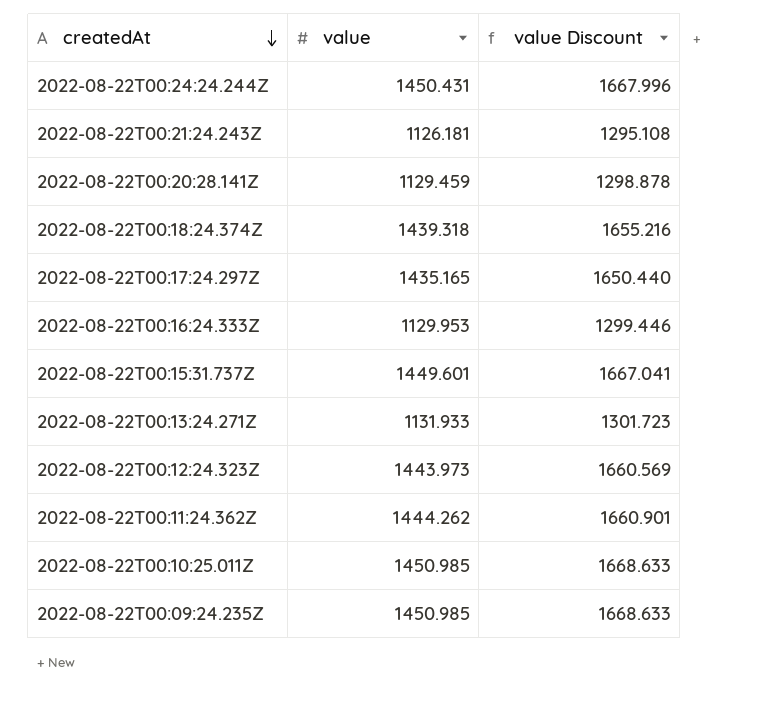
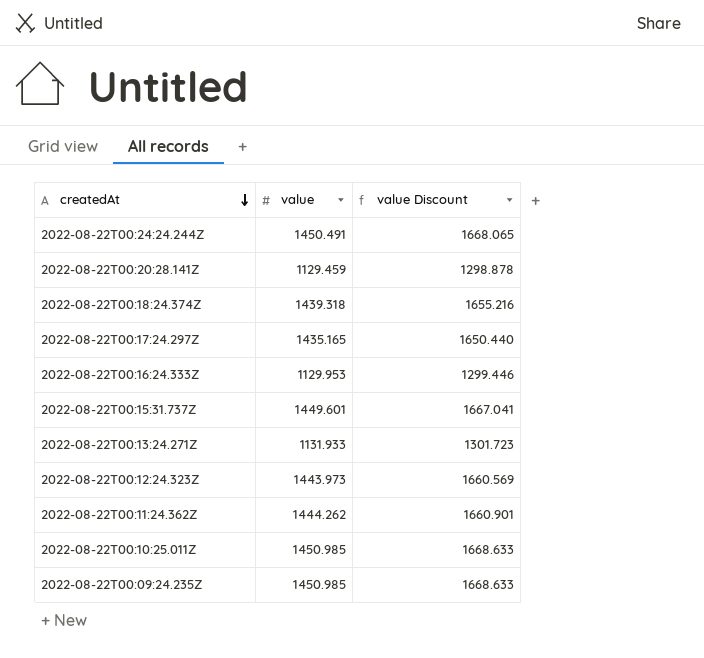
row 2022-08-22T00:21:24.243Z: 1126.181 | 1295.108 -> none
2022-08-22T00:24:24.244Z | value: 1450.431 -> 1450.491
2022-08-22T00:24:24.244Z | value Discount: 1667.996 -> 1668.065

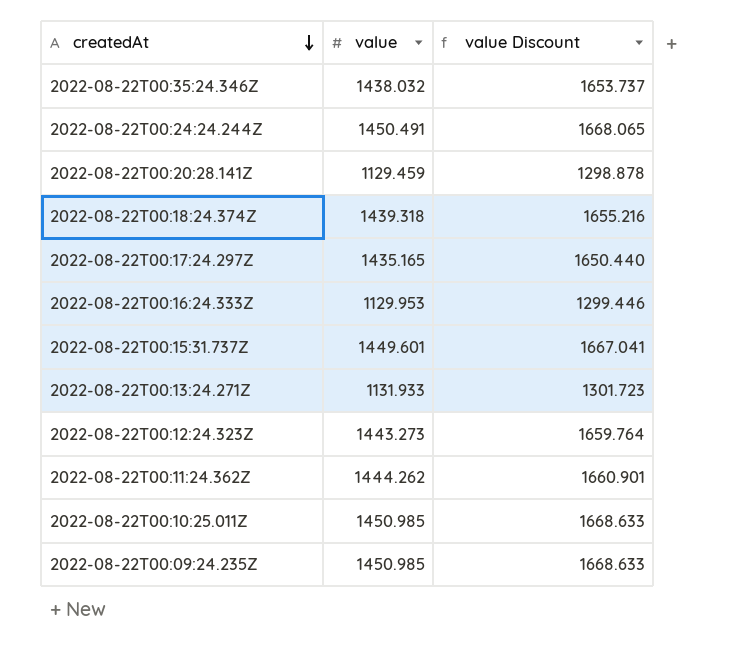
row 2022-08-22T00:35:24.346Z: none -> 1438.032 | 1653.737
2022-08-22T00:12:24.323Z | value: 1443.973 -> 1443.273
2022-08-22T00:12:24.323Z | value Discount: 1660.569 -> 1659.764

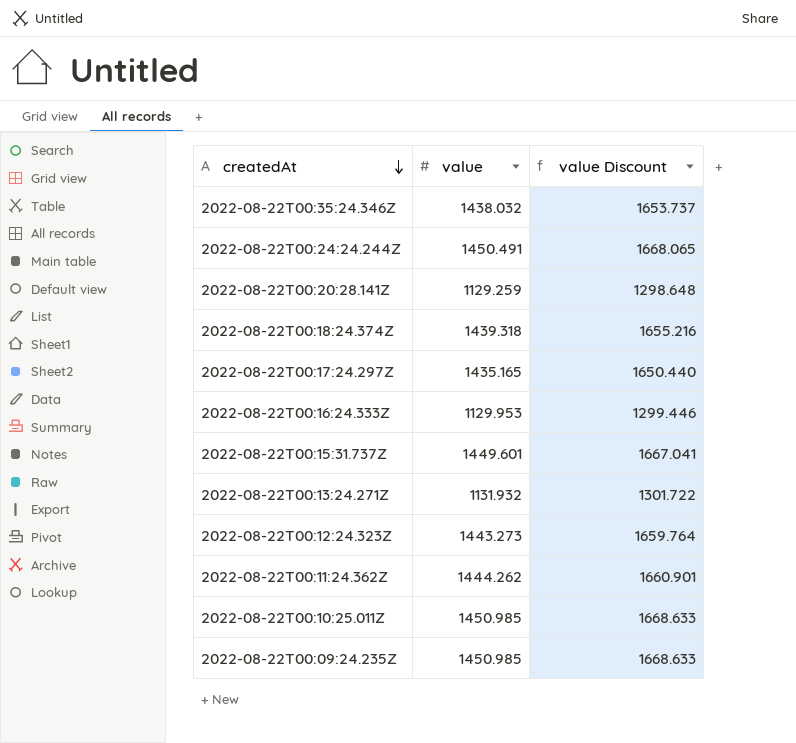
2022-08-22T00:20:28.141Z | value: 1129.459 -> 1129.259
2022-08-22T00:20:28.141Z | value Discount: 1298.878 -> 1298.648
2022-08-22T00:13:24.271Z | value: 1131.933 -> 1131.932
2022-08-22T00:13:24.271Z | value Discount: 1301.723 -> 1301.722

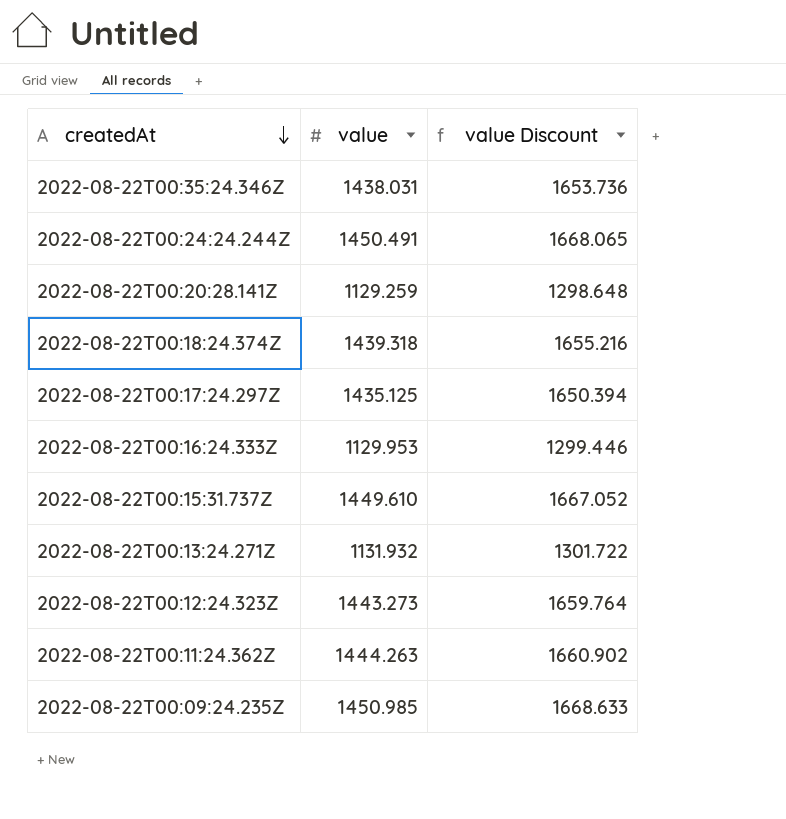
row 2022-08-22T00:10:25.011Z: 1450.985 | 1668.633 -> none
2022-08-22T00:35:24.346Z | value: 1438.032 -> 1438.031
2022-08-22T00:35:24.346Z | value Discount: 1653.737 -> 1653.736
2022-08-22T00:17:24.297Z | value: 1435.165 -> 1435.125
2022-08-22T00:17:24.297Z | value Discount: 1650.440 -> 1650.394
2022-08-22T00:15:31.737Z | value: 1449.601 -> 1449.610
2022-08-22T00:15:31.737Z | value Discount: 1667.041 -> 1667.052
2022-08-22T00:11:24.362Z | value: 1444.262 -> 1444.263
2022-08-22T00:11:24.362Z | value Discount: 1660.901 -> 1660.902

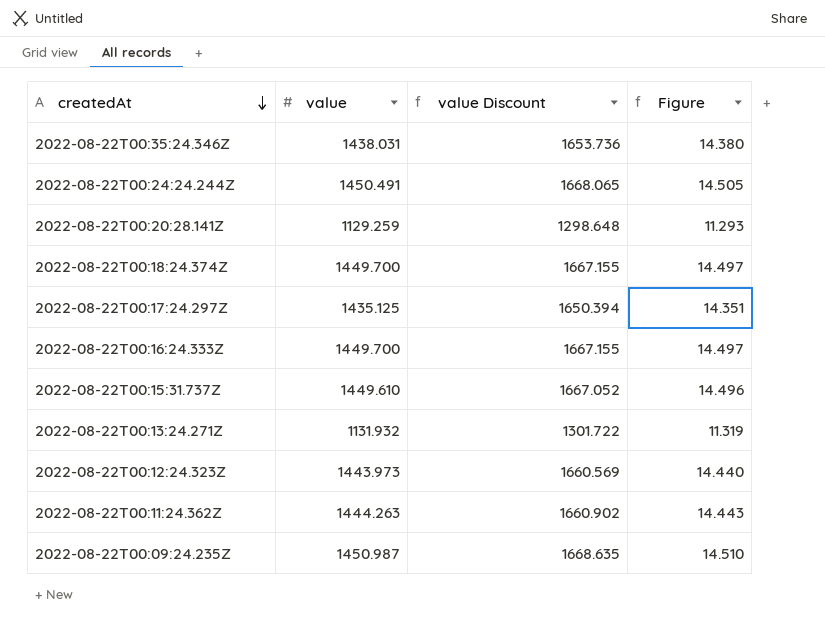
column Figure | formula: none -> [value] * 0.01
2022-08-22T00:18:24.374Z | value: 1439.318 -> 1449.700
2022-08-22T00:18:24.374Z | value Discount: 1655.216 -> 1667.155
2022-08-22T00:16:24.333Z | value: 1129.953 -> 1449.700
2022-08-22T00:16:24.333Z | value Discount: 1299.446 -> 1667.155
2022-08-22T00:12:24.323Z | value: 1443.273 -> 1443.973
2022-08-22T00:12:24.323Z | value Discount: 1659.764 -> 1660.569
2022-08-22T00:09:24.235Z | value: 1450.985 -> 1450.987
2022-08-22T00:09:24.235Z | value Discount: 1668.633 -> 1668.635

